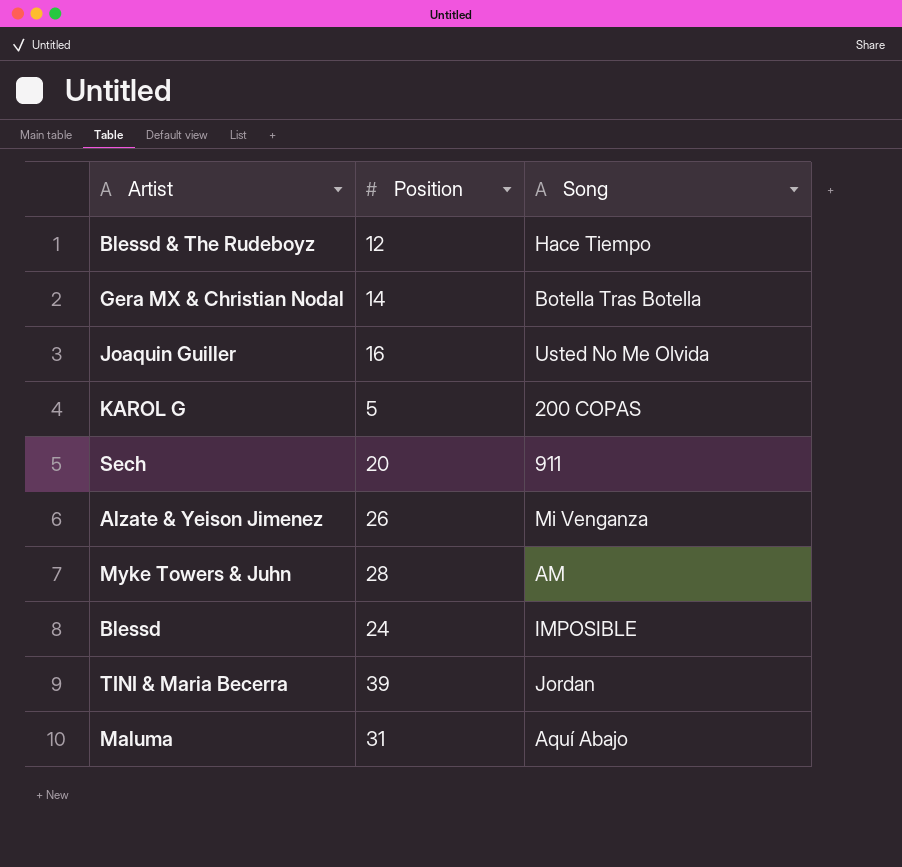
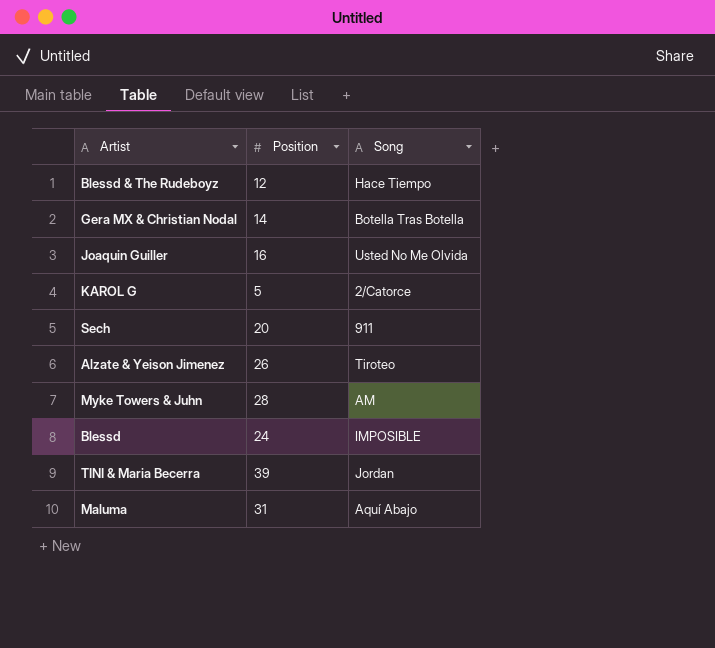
KAROL G | Song: 200 COPAS -> 2/Catorce
Alzate & Yeison Jimenez | Song: Mi Venganza -> Tiroteo

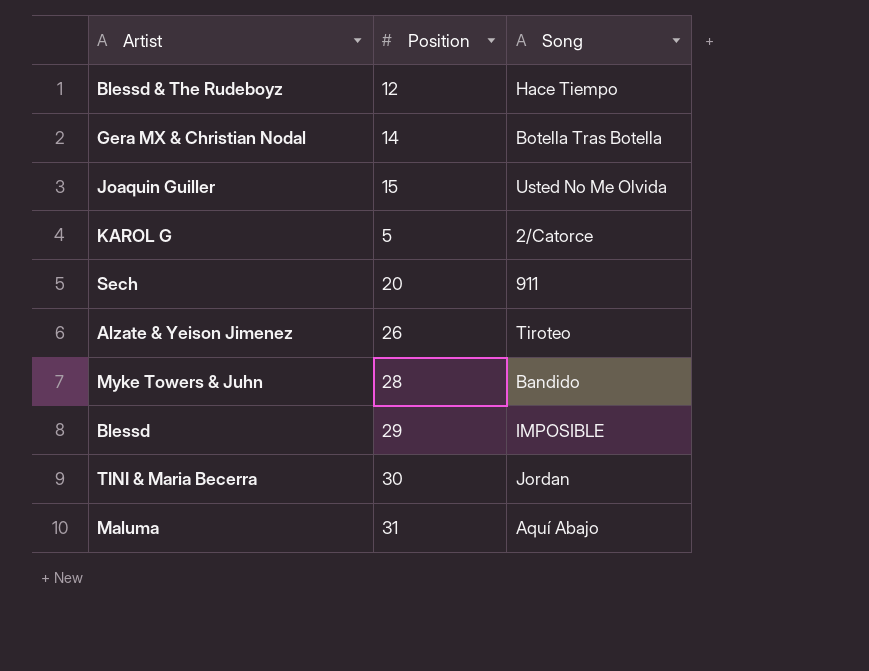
Joaquin Guiller | Position: 16 -> 15
Myke Towers & Juhn | Song: AM -> Bandido
Blessd | Position: 24 -> 29
TINI & Maria Becerra | Position: 39 -> 30

